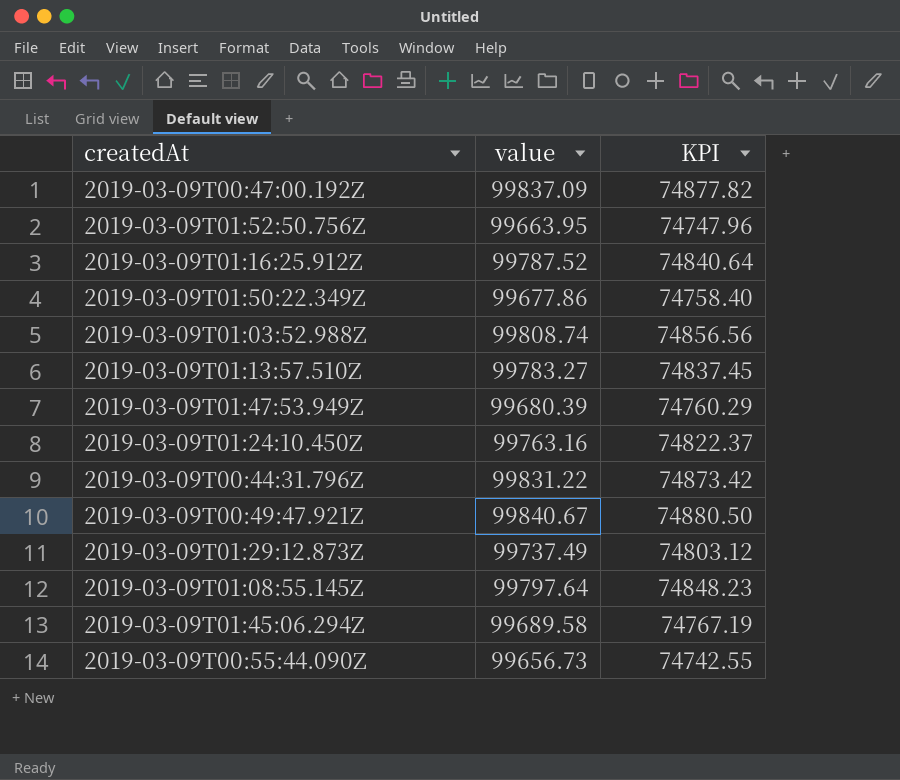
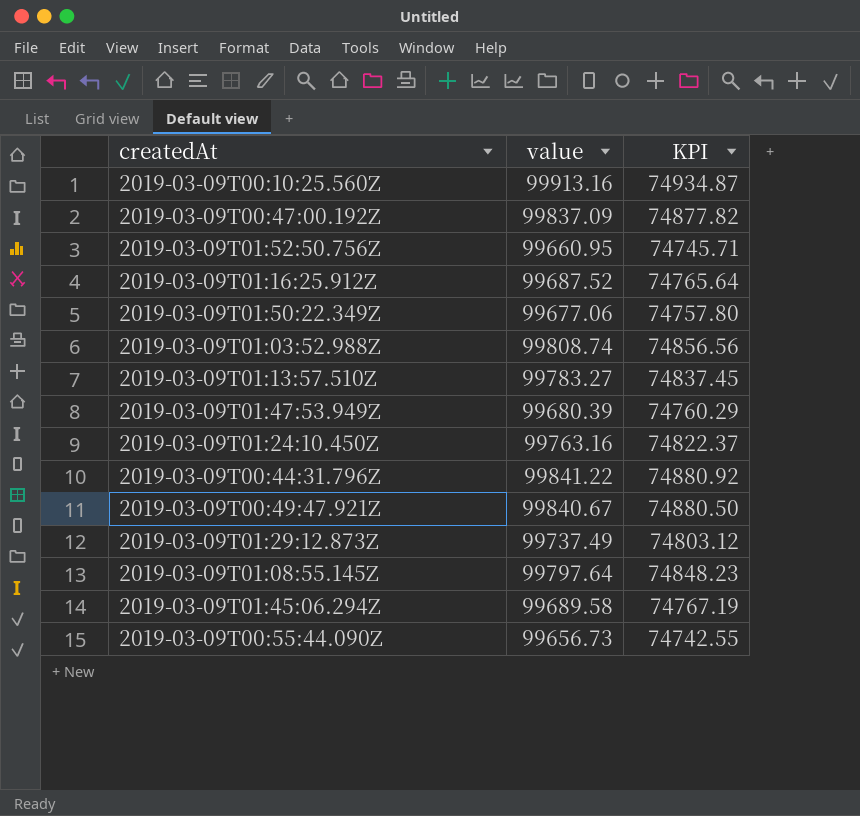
row 2019-03-09T00:10:25.560Z: none -> 99913.16 | 74934.87
2019-03-09T01:52:50.756Z | value: 99663.95 -> 99660.95
2019-03-09T01:52:50.756Z | KPI: 74747.96 -> 74745.71
2019-03-09T01:16:25.912Z | value: 99787.52 -> 99687.52
2019-03-09T01:16:25.912Z | KPI: 74840.64 -> 74765.64
2019-03-09T01:50:22.349Z | value: 99677.86 -> 99677.06
2019-03-09T01:50:22.349Z | KPI: 74758.40 -> 74757.80
2019-03-09T00:44:31.796Z | value: 99831.22 -> 99841.22
2019-03-09T00:44:31.796Z | KPI: 74873.42 -> 74880.92

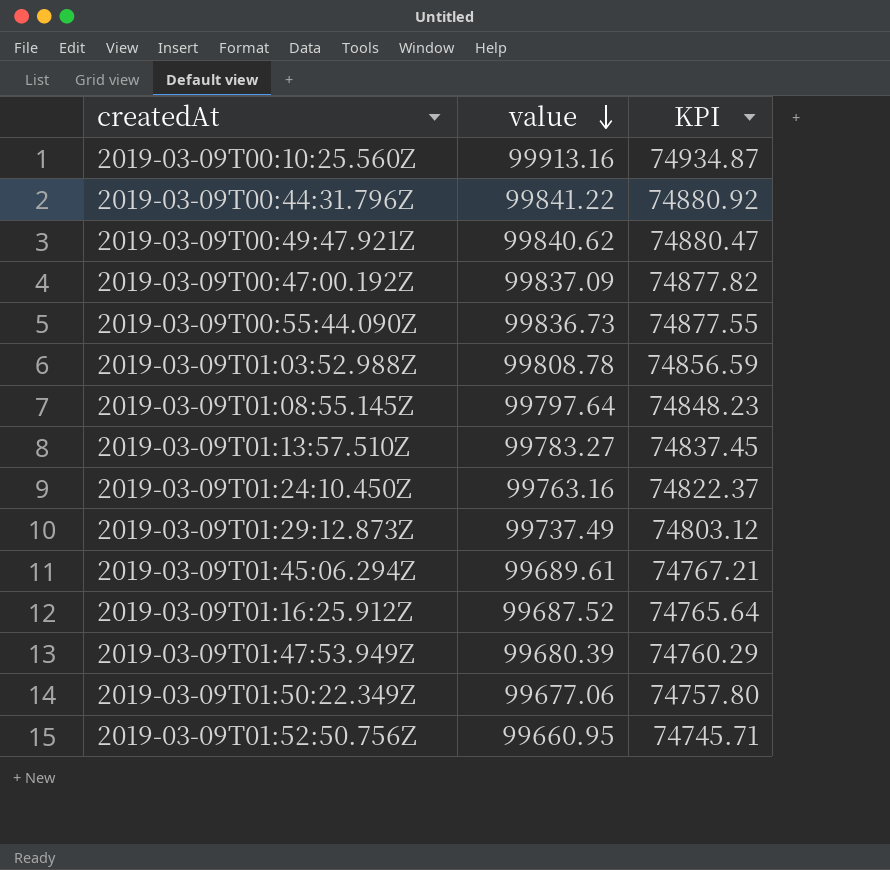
row order: none -> value descending
2019-03-09T00:49:47.921Z | value: 99840.67 -> 99840.62
2019-03-09T00:49:47.921Z | KPI: 74880.50 -> 74880.47
2019-03-09T00:55:44.090Z | value: 99656.73 -> 99836.73
2019-03-09T00:55:44.090Z | KPI: 74742.55 -> 74877.55
2019-03-09T01:03:52.988Z | value: 99808.74 -> 99808.78
2019-03-09T01:03:52.988Z | KPI: 74856.56 -> 74856.59
2019-03-09T01:45:06.294Z | value: 99689.58 -> 99689.61
2019-03-09T01:45:06.294Z | KPI: 74767.19 -> 74767.21

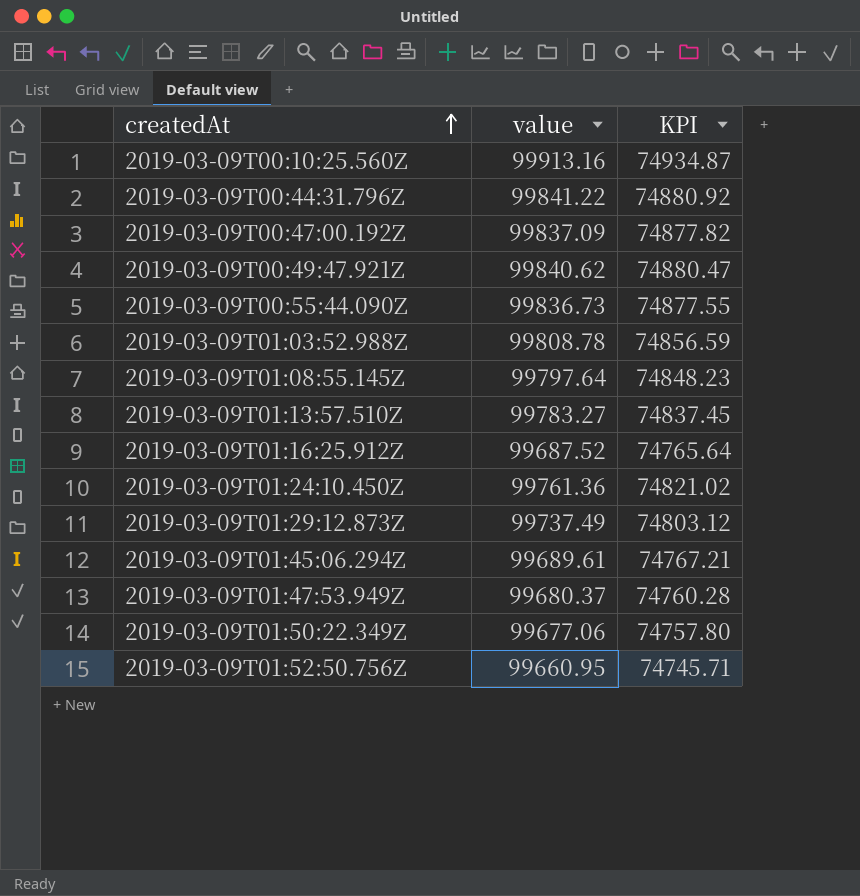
row order: value descending -> createdAt ascending
2019-03-09T01:24:10.450Z | value: 99763.16 -> 99761.36
2019-03-09T01:24:10.450Z | KPI: 74822.37 -> 74821.02
2019-03-09T01:47:53.949Z | value: 99680.39 -> 99680.37
2019-03-09T01:47:53.949Z | KPI: 74760.29 -> 74760.28

